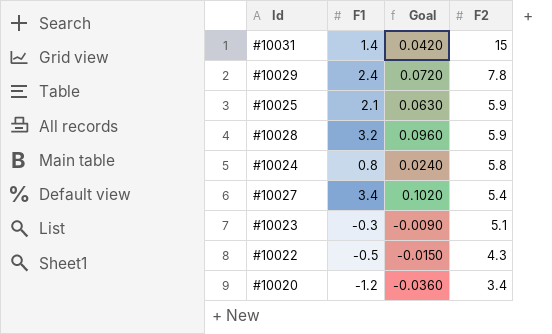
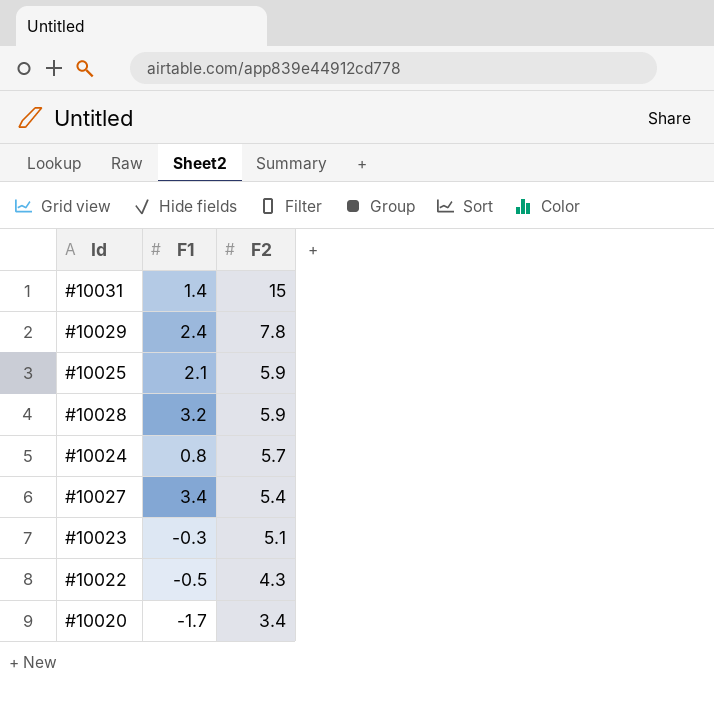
column Goal | formula: [F1] * 0.03 -> none
#10024 | F2: 5.8 -> 5.7
#10020 | F1: -1.2 -> -1.7

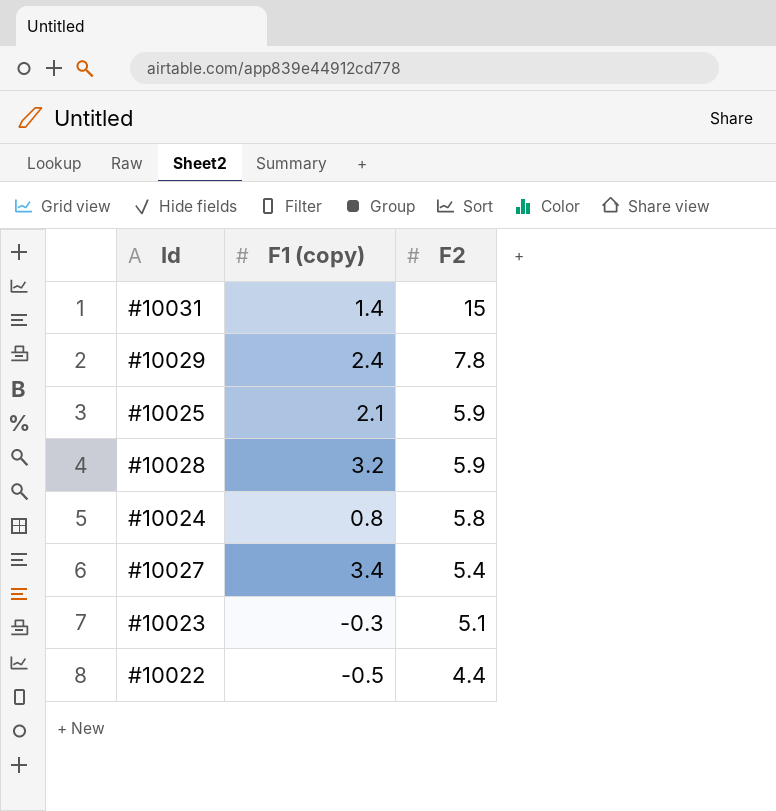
column name: F1 -> F1 (copy)
row #10020: -1.7 | 3.4 -> none
#10024 | F2: 5.7 -> 5.8
#10022 | F2: 4.3 -> 4.4

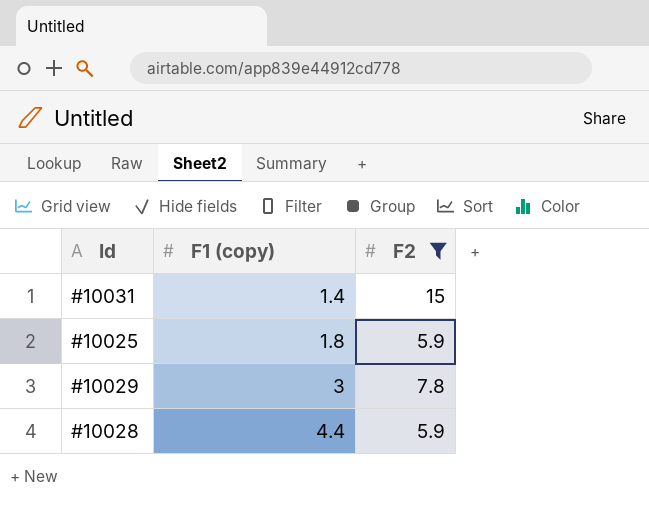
filter: none -> F2 >= 5.9
row order: F2 descending -> F1 (copy) ascending
#10025 | F1 (copy): 2.1 -> 1.8
#10029 | F1 (copy): 2.4 -> 3
#10028 | F1 (copy): 3.2 -> 4.4

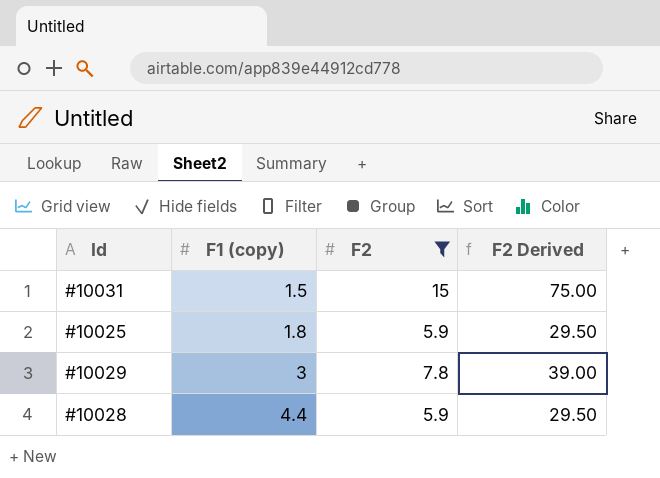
column F2 Derived | formula: none -> [F2] * 5
#10031 | F1 (copy): 1.4 -> 1.5

